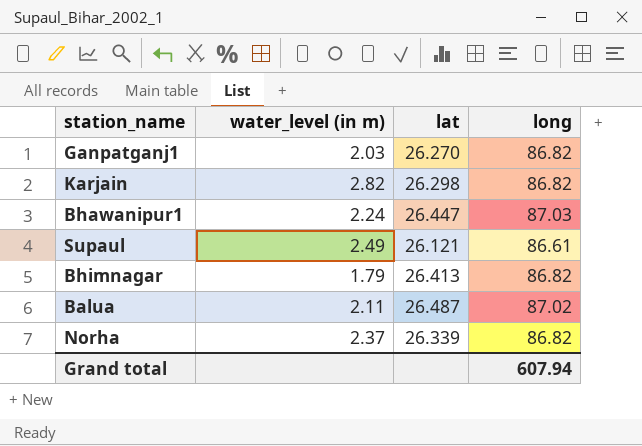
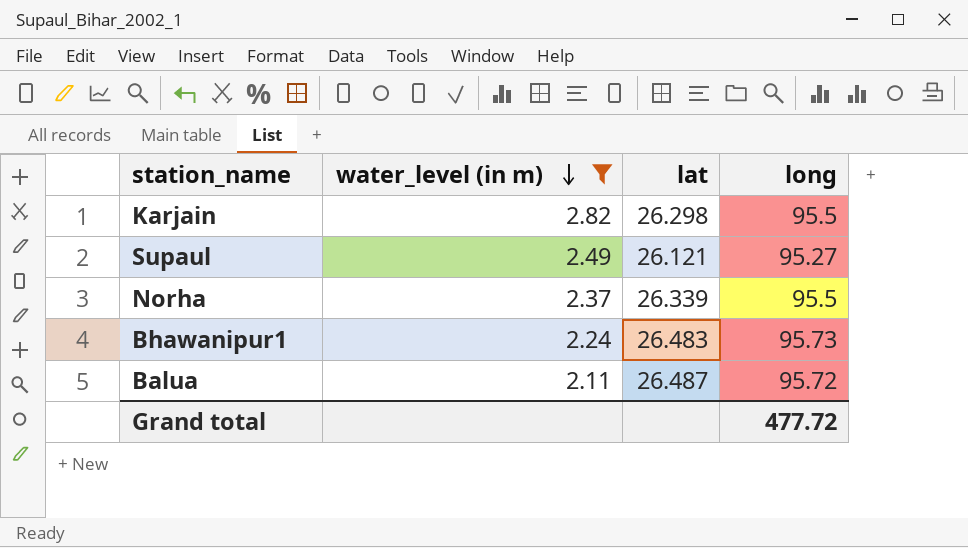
filter: none -> water_level (in m) >= 2.11
row order: none -> water_level (in m) descending
Karjain | long: 86.82 -> 95.5
Supaul | long: 86.61 -> 95.27
Norha | long: 86.82 -> 95.5
Bhawanipur1 | lat: 26.447 -> 26.483
Bhawanipur1 | long: 87.03 -> 95.73
Balua | long: 87.02 -> 95.72
Grand total | long: 607.94 -> 477.72

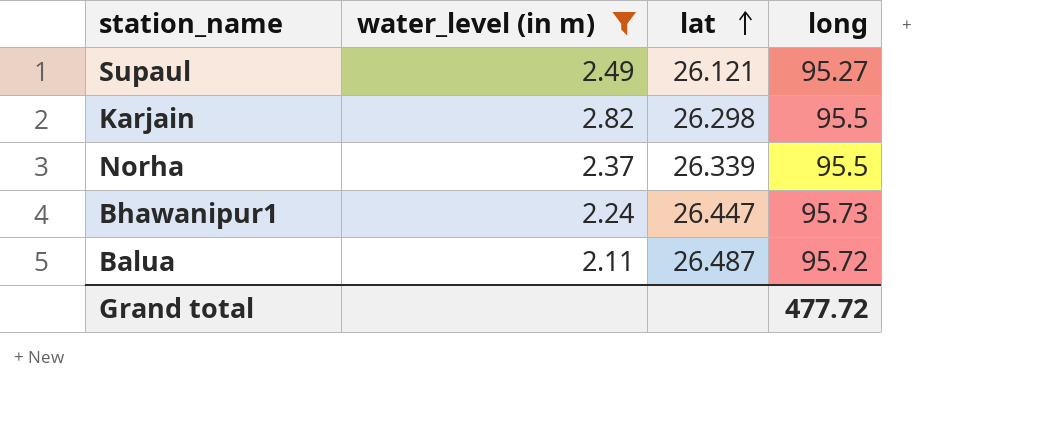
row order: water_level (in m) descending -> lat ascending
Bhawanipur1 | lat: 26.483 -> 26.447

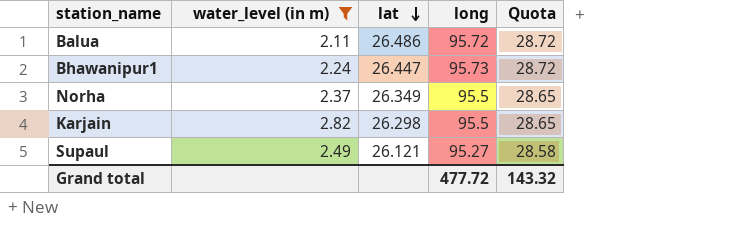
row order: lat ascending -> lat descending
column Quota | formula: none -> [long] * 0.3
Balua | lat: 26.487 -> 26.486
Norha | lat: 26.339 -> 26.349

